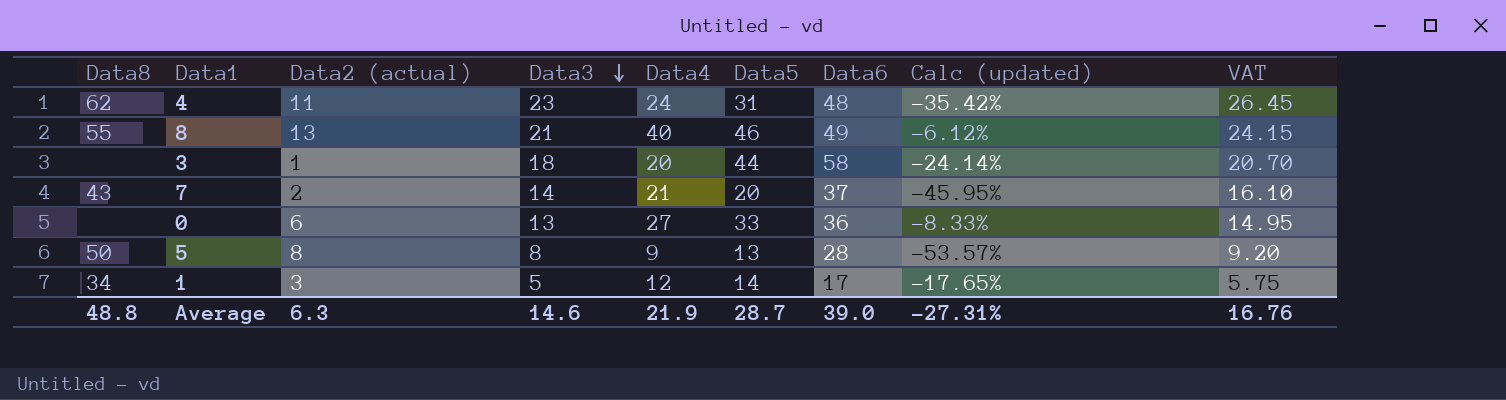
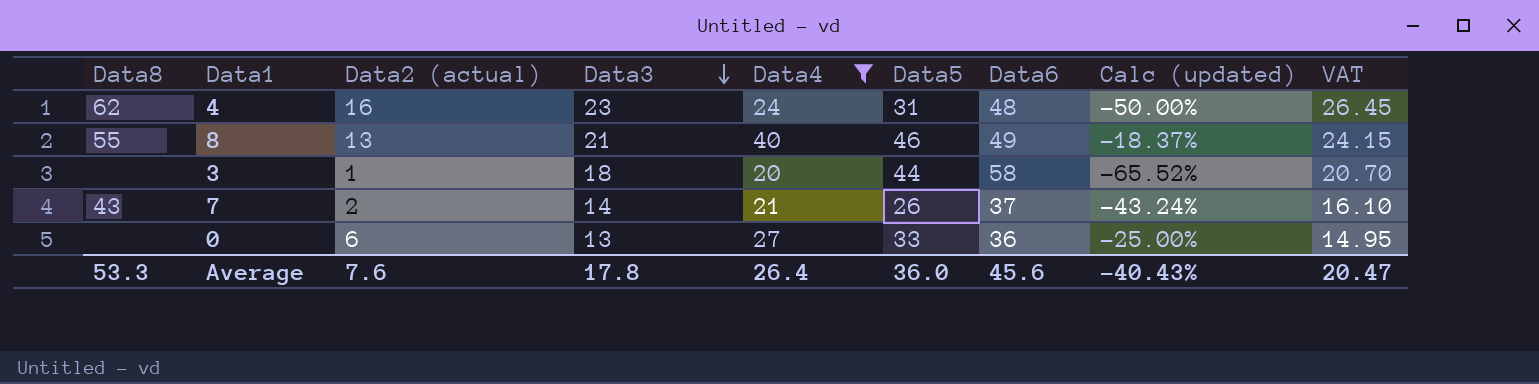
filter: none -> Data4 >= 20
column Calc (updated) | formula: ([Data5] - [Data6]) / [Data6] -> ([Data4] - [Data6]) / [Data6]
4 | Data2 (actual): 11 -> 16
7 | Data5: 20 -> 26
Average | Data8: 48.8 -> 53.3
Average | Data2 (actual): 6.3 -> 7.6
Average | Data3: 14.6 -> 17.8
Average | Data4: 21.9 -> 26.4
Average | Data5: 28.7 -> 36.0
Average | Data6: 39.0 -> 45.6
Average | Calc (updated): -27.31% -> -40.43%
Average | VAT: 16.76 -> 20.47

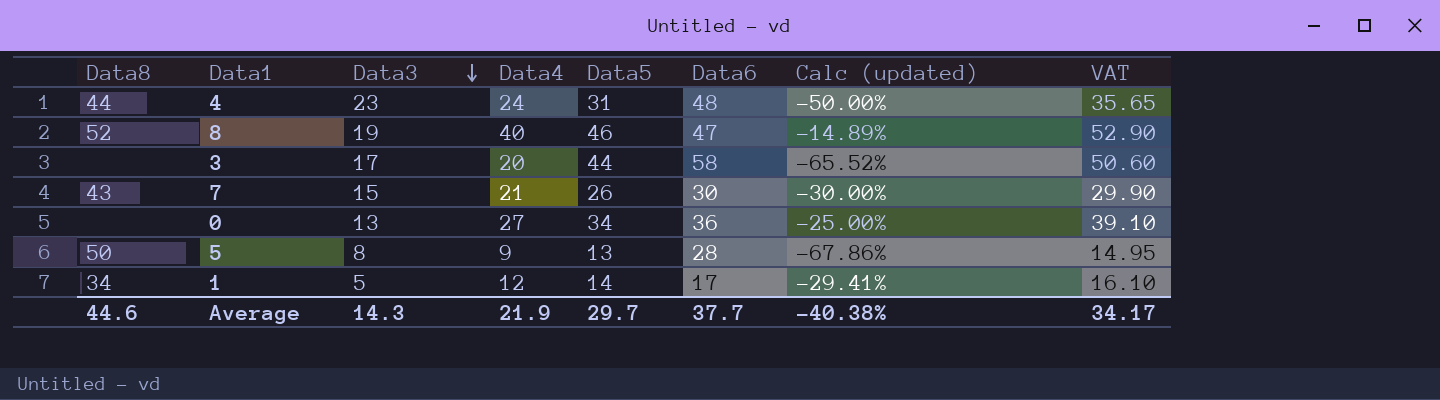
filter: Data4 >= 20 -> none
column Data2 (actual) | position: 3 -> none
column VAT | formula: [Data3] * 1.15 -> [Data5] * 1.15
4 | Data8: 62 -> 44
8 | Data8: 55 -> 52
8 | Data3: 21 -> 19
8 | Data6: 49 -> 47
8 | Calc (updated): -18.37% -> -14.89%
3 | Data3: 18 -> 17
7 | Data3: 14 -> 15
7 | Data6: 37 -> 30
7 | Calc (updated): -43.24% -> -30.00%
0 | Data5: 33 -> 34
Average | Data8: 53.3 -> 44.6
Average | Data3: 17.8 -> 14.3
Average | Data4: 26.4 -> 21.9
Average | Data5: 36.0 -> 29.7
Average | Data6: 45.6 -> 37.7
Average | Calc (updated): -40.43% -> -40.38%
Average | VAT: 20.47 -> 34.17

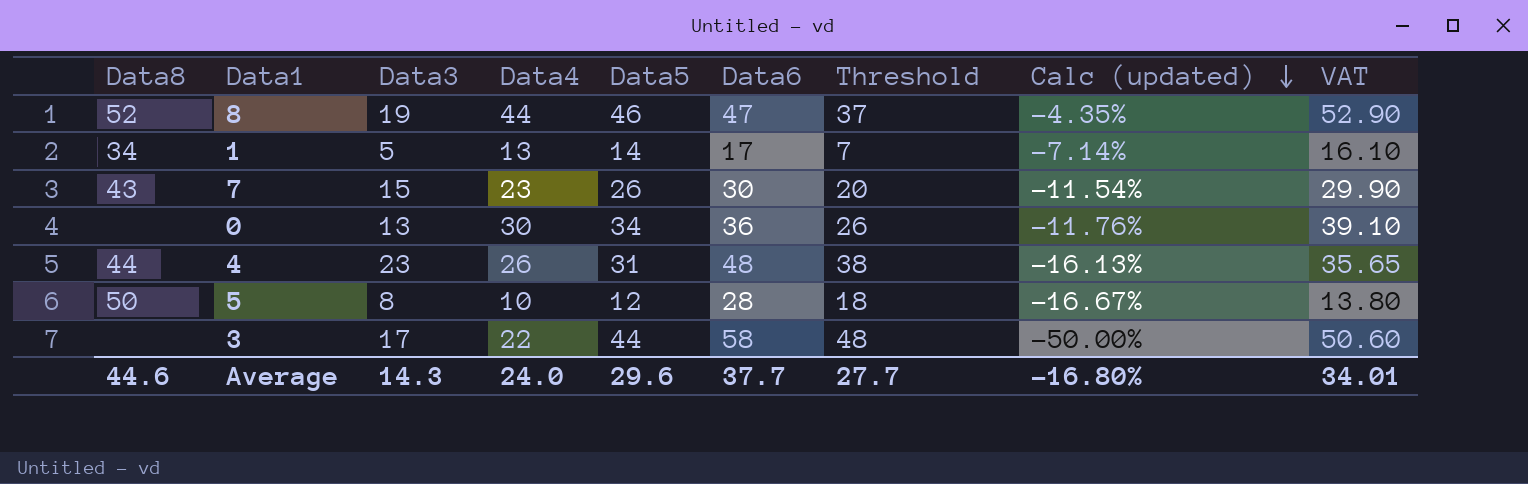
row order: Data3 descending -> Calc (updated) descending
column Threshold | formula: none -> [Data6] - 10
column Calc (updated) | formula: ([Data4] - [Data6]) / [Data6] -> ([Data4] - [Data5]) / [Data5]
8 | Data4: 40 -> 44
1 | Data4: 12 -> 13
7 | Data4: 21 -> 23
0 | Data4: 27 -> 30
4 | Data4: 24 -> 26
5 | Data4: 9 -> 10
5 | Data5: 13 -> 12
5 | VAT: 14.95 -> 13.80
3 | Data4: 20 -> 22
Average | Data4: 21.9 -> 24.0
Average | Data5: 29.7 -> 29.6
Average | Calc (updated): -40.38% -> -16.80%
Average | VAT: 34.17 -> 34.01

